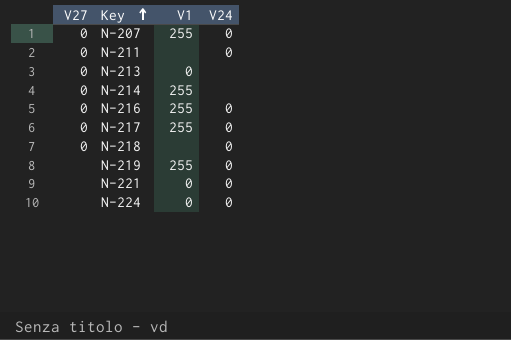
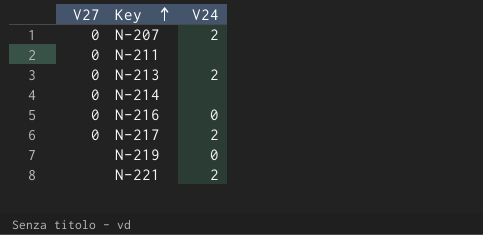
column V1 | position: 3 -> none
row N-218: 0 | none | 0 -> none
row N-224: none | 0 | 0 -> none
N-207 | V24: 0 -> 2
N-211 | V24: 0 -> none
N-213 | V24: none -> 2
N-217 | V24: 0 -> 2
N-221 | V24: 0 -> 2

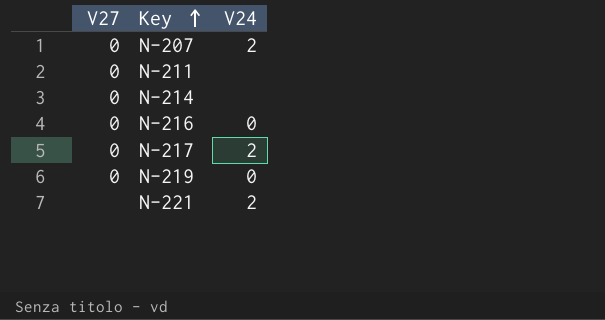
row N-213: 0 | 2 -> none
N-219 | V27: none -> 0

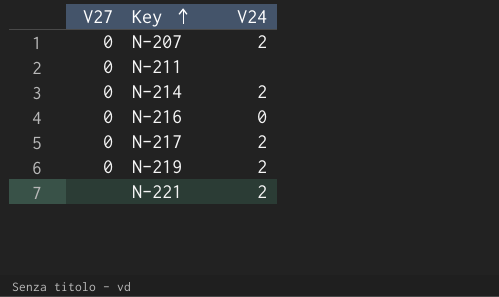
N-214 | V24: none -> 2
N-219 | V24: 0 -> 2

